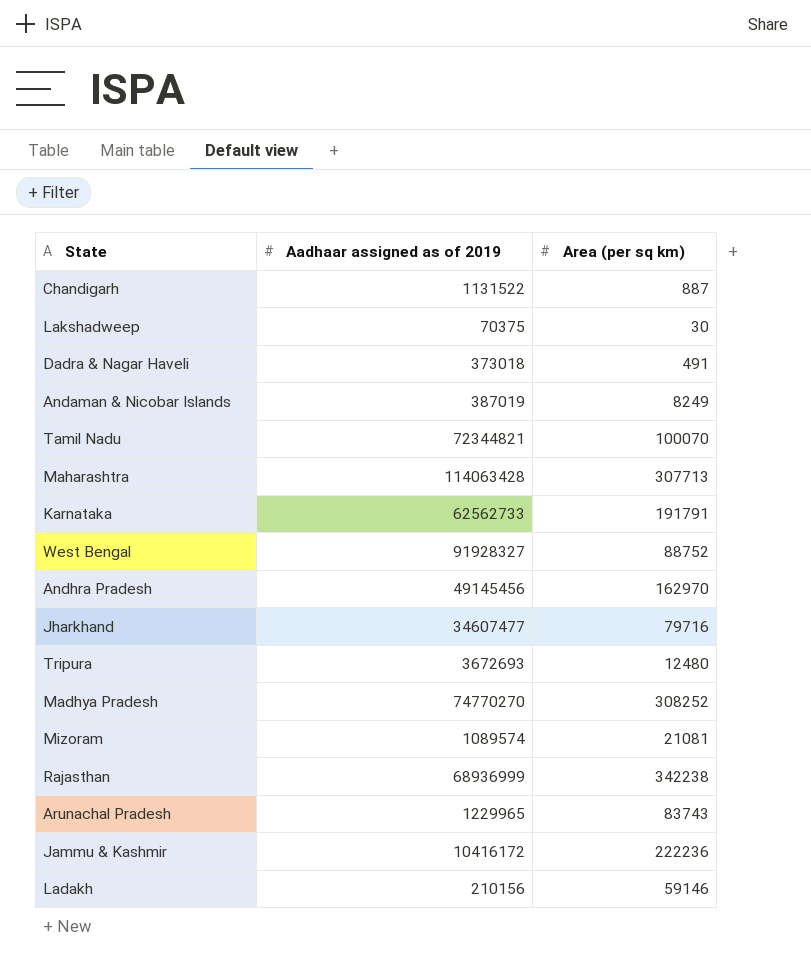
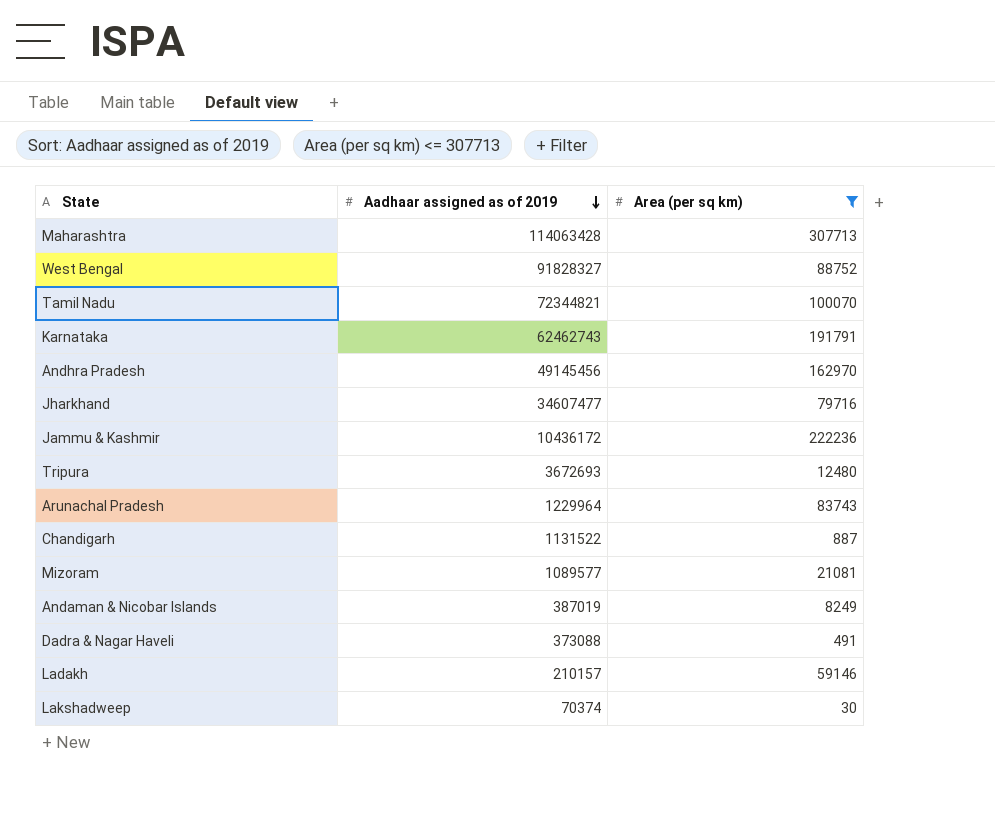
filter: none -> Area (per sq km) <= 307713
row order: none -> Aadhaar assigned as of 2019 descending
West Bengal | Aadhaar assigned as of 2019: 91928327 -> 91828327
Karnataka | Aadhaar assigned as of 2019: 62562733 -> 62462743
Jammu & Kashmir | Aadhaar assigned as of 2019: 10416172 -> 10436172
Arunachal Pradesh | Aadhaar assigned as of 2019: 1229965 -> 1229964
Mizoram | Aadhaar assigned as of 2019: 1089574 -> 1089577
Dadra & Nagar Haveli | Aadhaar assigned as of 2019: 373018 -> 373088
Ladakh | Aadhaar assigned as of 2019: 210156 -> 210157
Lakshadweep | Aadhaar assigned as of 2019: 70375 -> 70374

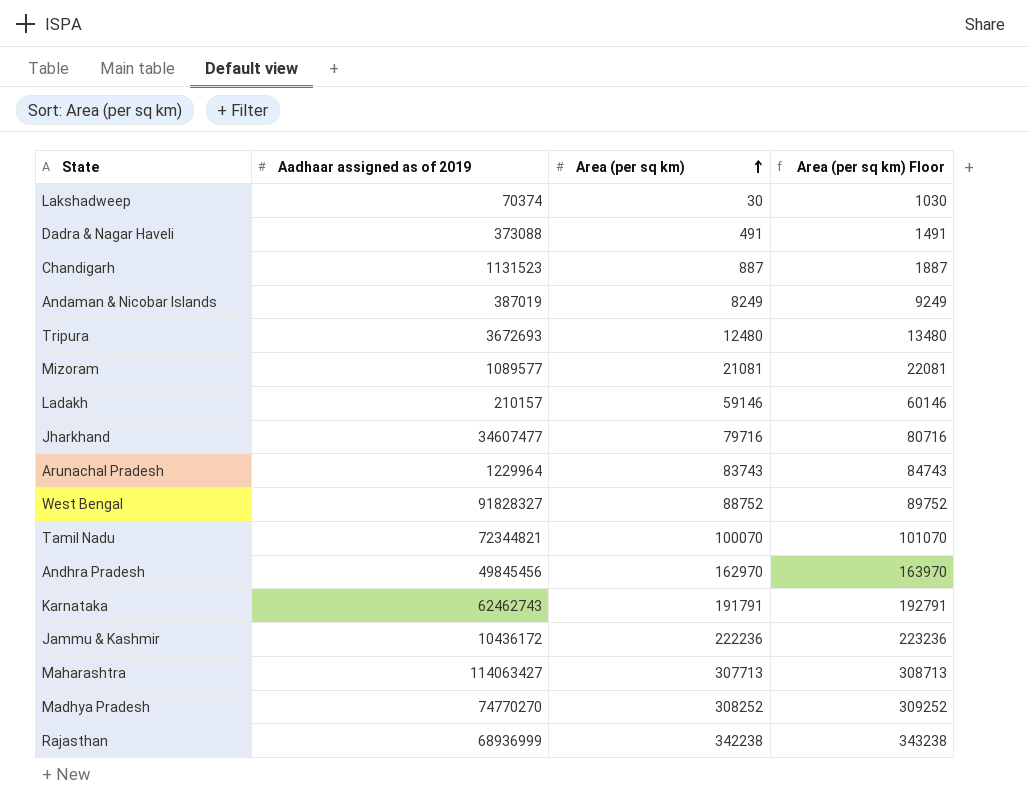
filter: Area (per sq km) <= 307713 -> none
row order: Aadhaar assigned as of 2019 descending -> Area (per sq km) ascending
column Area (per sq km) Floor | formula: none -> [Area (per sq km)] + 1000
Chandigarh | Aadhaar assigned as of 2019: 1131522 -> 1131523
Andhra Pradesh | Aadhaar assigned as of 2019: 49145456 -> 49845456
Maharashtra | Aadhaar assigned as of 2019: 114063428 -> 114063427

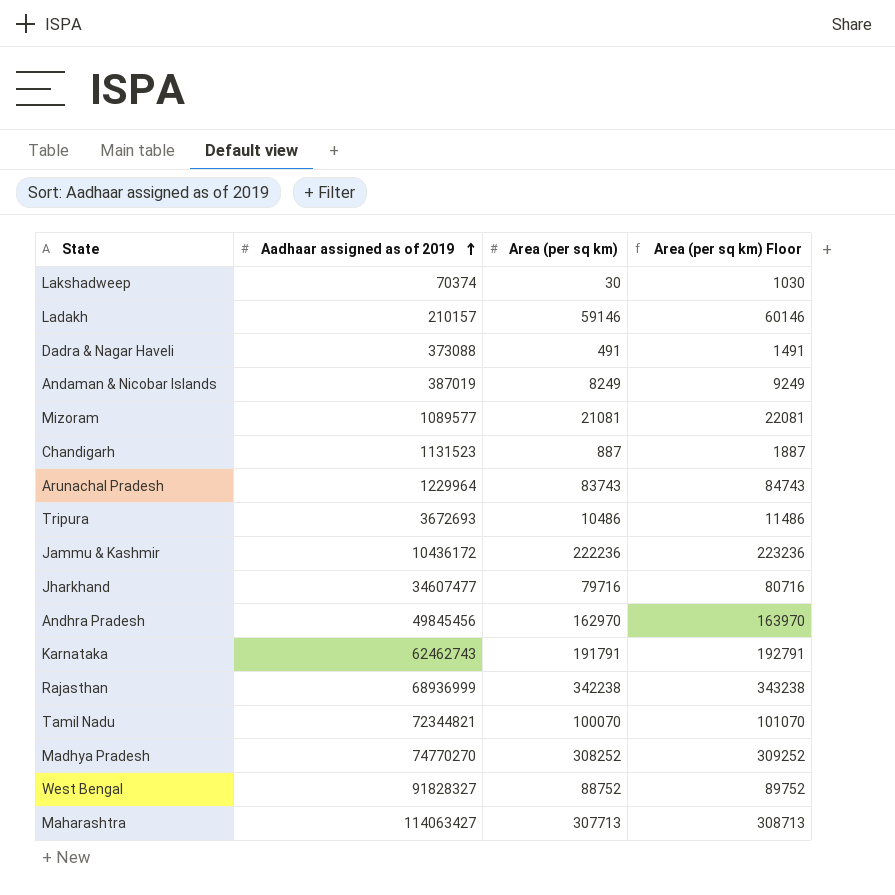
row order: Area (per sq km) ascending -> Aadhaar assigned as of 2019 ascending
Tripura | Area (per sq km): 12480 -> 10486
Tripura | Area (per sq km) Floor: 13480 -> 11486

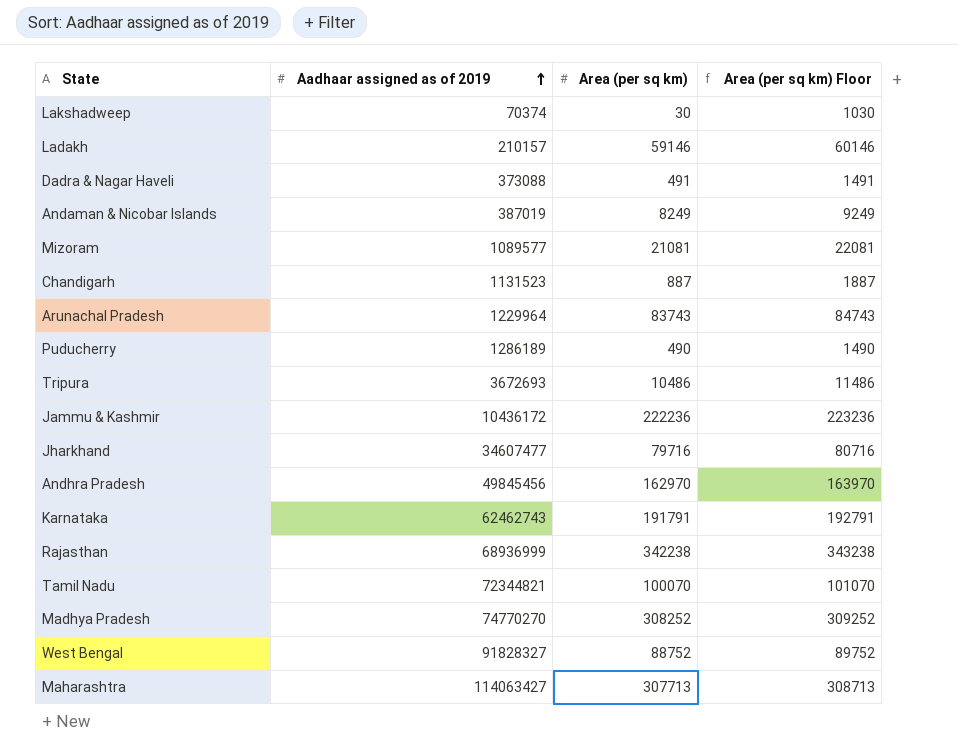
row Puducherry: none -> 1286189 | 490 | 1490

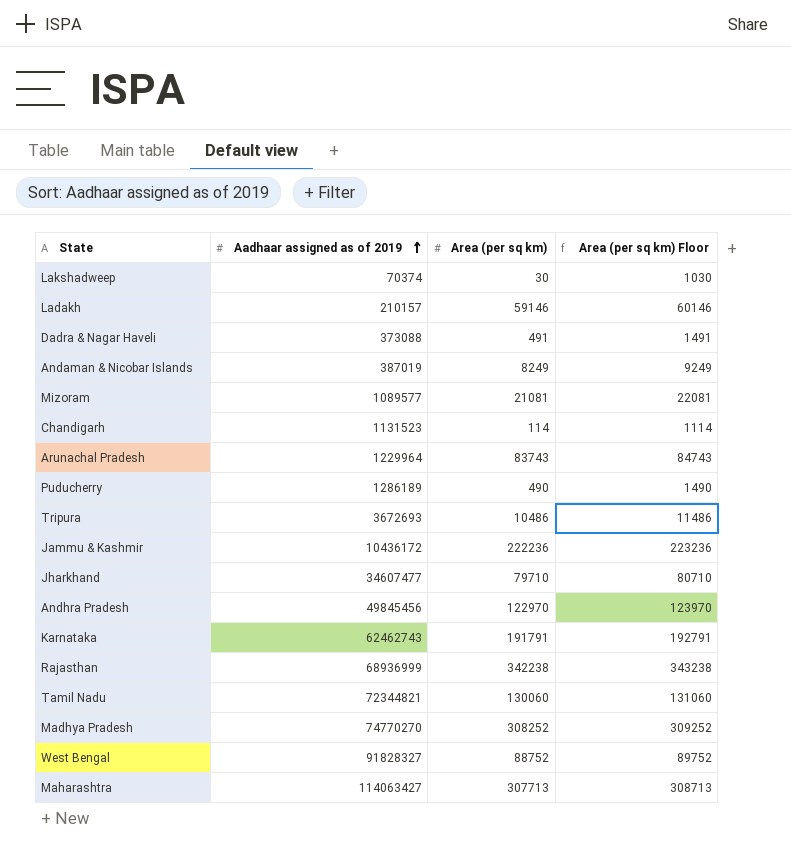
Chandigarh | Area (per sq km): 887 -> 114
Chandigarh | Area (per sq km) Floor: 1887 -> 1114
Jharkhand | Area (per sq km): 79716 -> 79710
Jharkhand | Area (per sq km) Floor: 80716 -> 80710
Andhra Pradesh | Area (per sq km): 162970 -> 122970
Andhra Pradesh | Area (per sq km) Floor: 163970 -> 123970
Tamil Nadu | Area (per sq km): 100070 -> 130060
Tamil Nadu | Area (per sq km) Floor: 101070 -> 131060

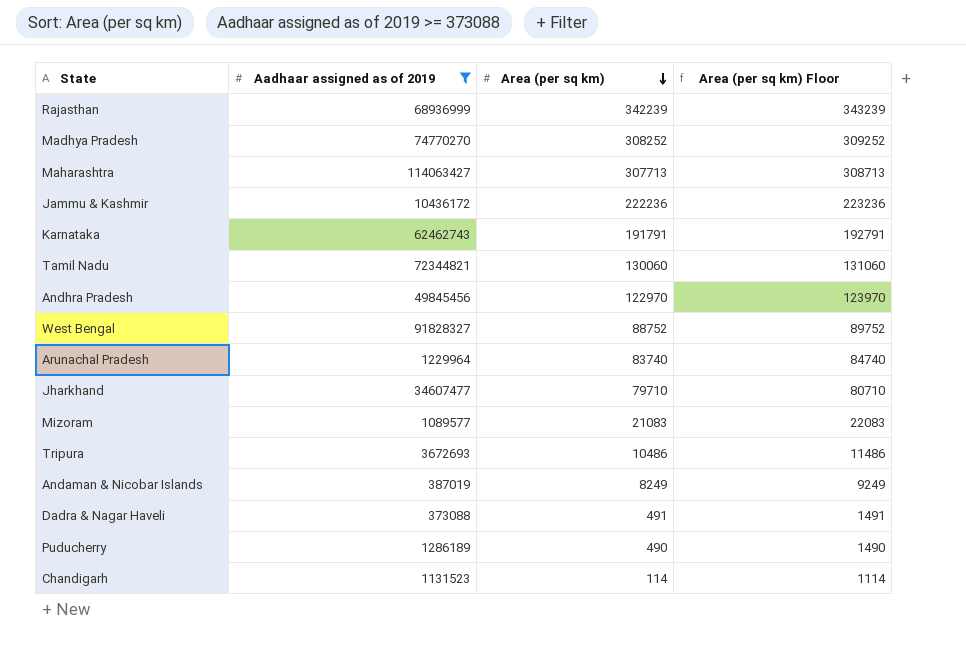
filter: none -> Aadhaar assigned as of 2019 >= 373088
row order: Aadhaar assigned as of 2019 ascending -> Area (per sq km) descending
Rajasthan | Area (per sq km): 342238 -> 342239
Rajasthan | Area (per sq km) Floor: 343238 -> 343239
Arunachal Pradesh | Area (per sq km): 83743 -> 83740
Arunachal Pradesh | Area (per sq km) Floor: 84743 -> 84740
Mizoram | Area (per sq km): 21081 -> 21083
Mizoram | Area (per sq km) Floor: 22081 -> 22083

